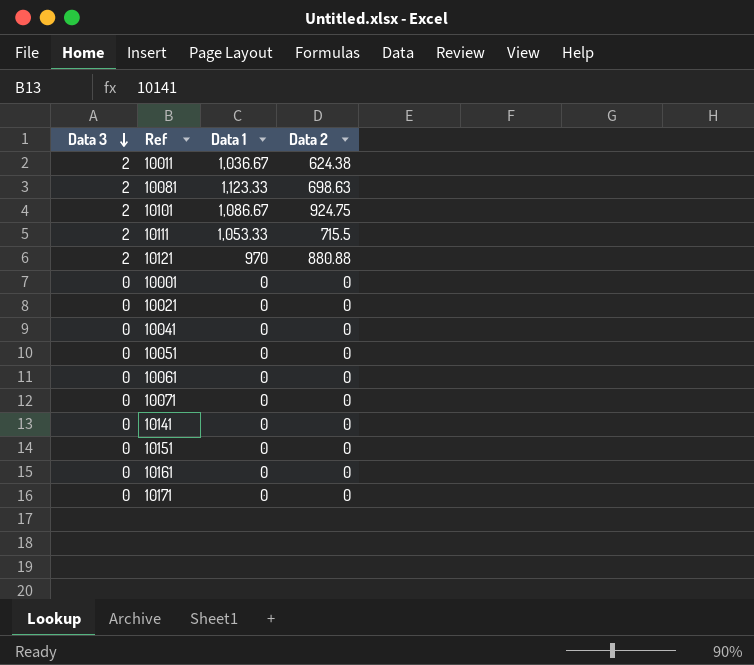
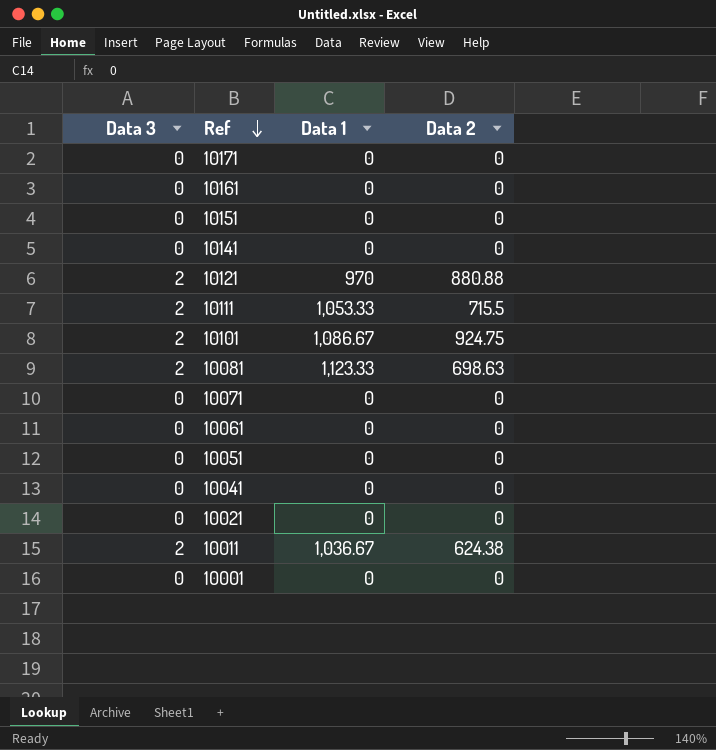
row order: Data 3 descending -> Ref descending

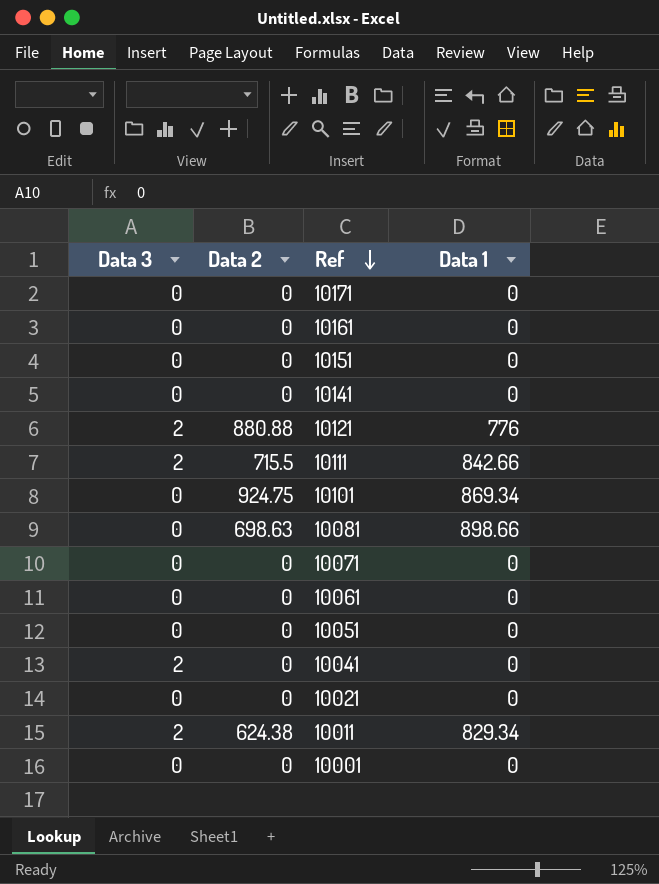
column Data 2 | position: 4 -> 2
10121 | Data 1: 970 -> 776
10111 | Data 1: 1,053.33 -> 842.66
10101 | Data 3: 2 -> 0
10101 | Data 1: 1,086.67 -> 869.34
10081 | Data 3: 2 -> 0
10081 | Data 1: 1,123.33 -> 898.66
10041 | Data 3: 0 -> 2
10011 | Data 1: 1,036.67 -> 829.34

